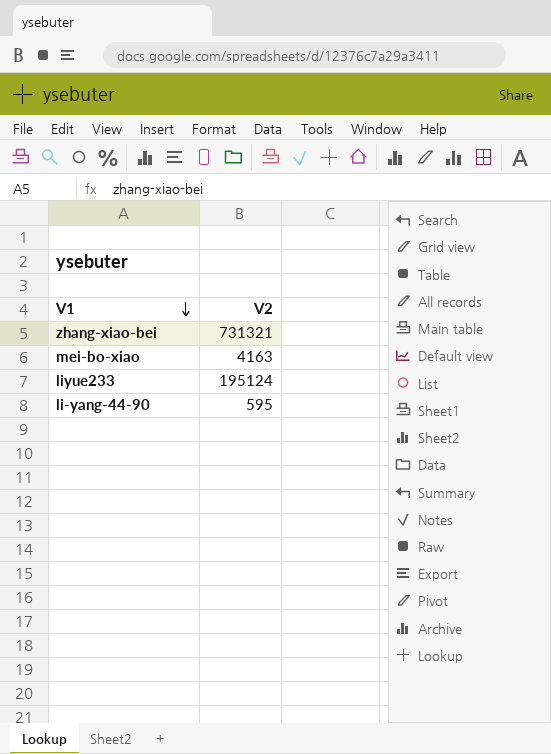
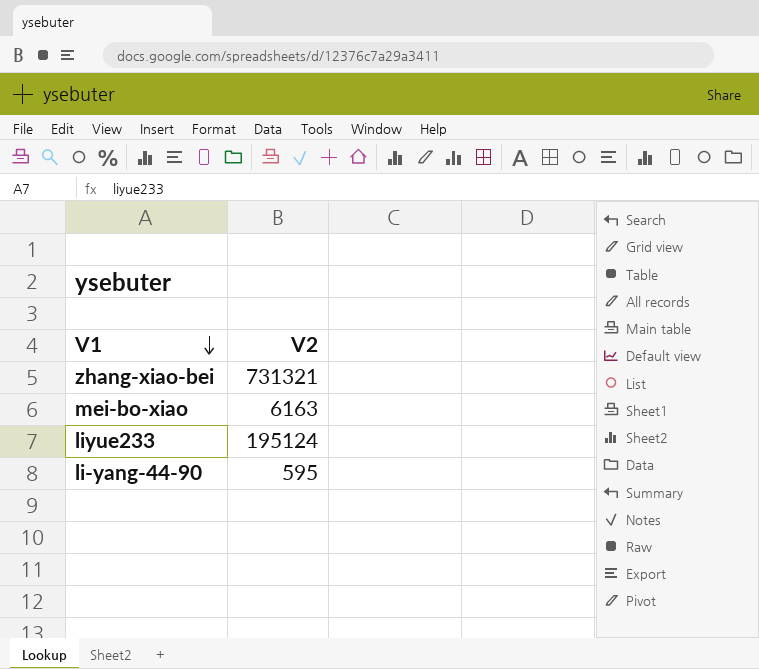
mei-bo-xiao | V2: 4163 -> 6163

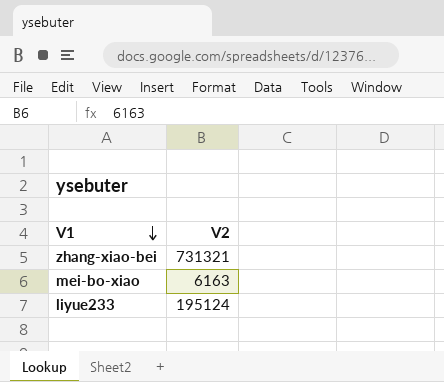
row li-yang-44-90: 595 -> none

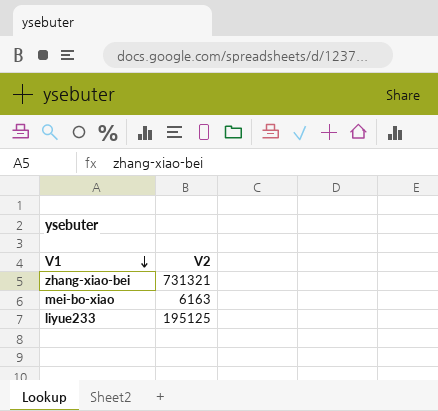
liyue233 | V2: 195124 -> 195125

